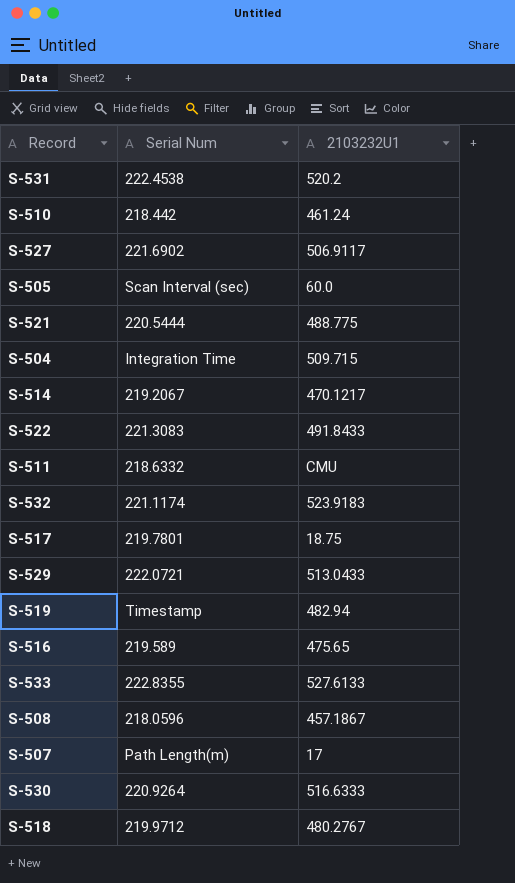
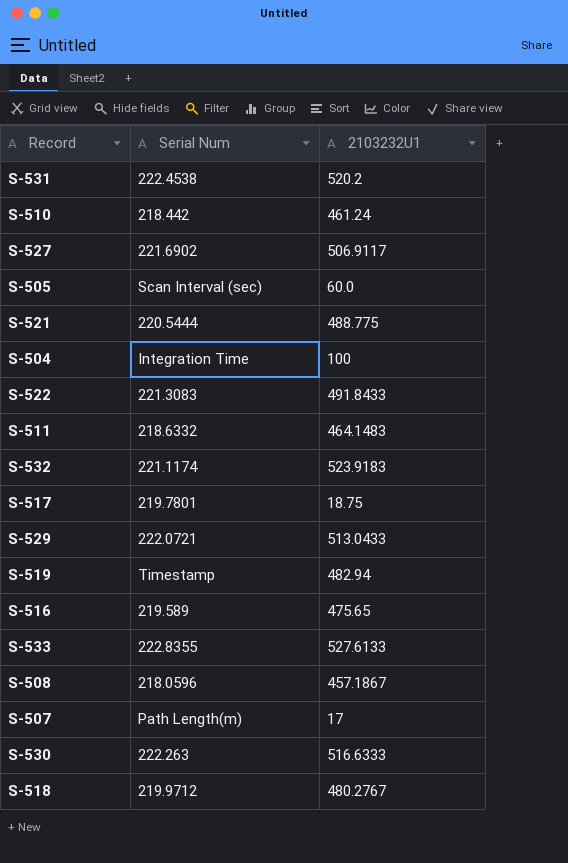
row S-514: 219.2067 | 470.1217 -> none
S-504 | 2103232U1: 509.715 -> 100
S-511 | 2103232U1: CMU -> 464.1483
S-530 | Serial Num: 220.9264 -> 222.263

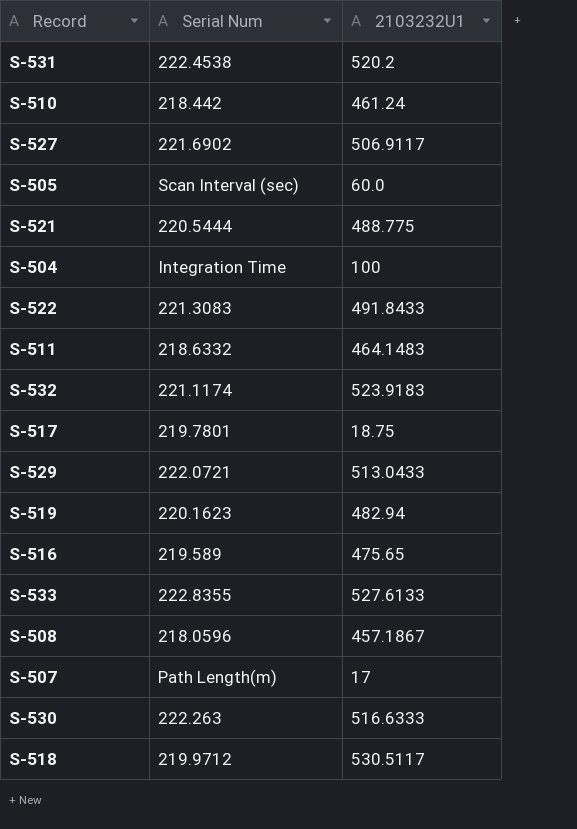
S-519 | Serial Num: Timestamp -> 220.1623
S-518 | 2103232U1: 480.2767 -> 530.5117

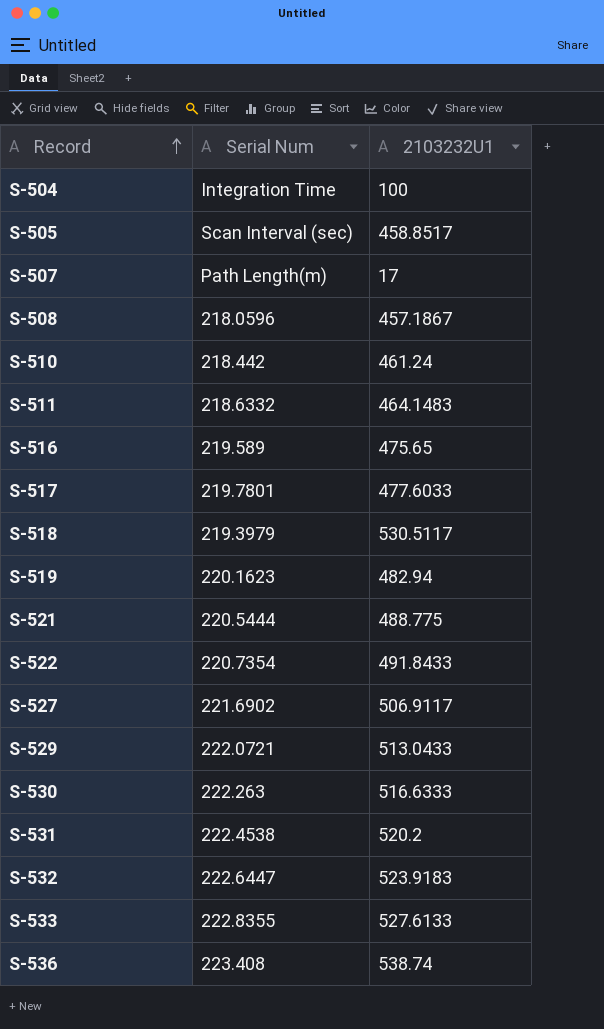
row order: none -> Record ascending
S-505 | 2103232U1: 60.0 -> 458.8517
S-517 | 2103232U1: 18.75 -> 477.6033
S-518 | Serial Num: 219.9712 -> 219.3979
S-522 | Serial Num: 221.3083 -> 220.7354
S-532 | Serial Num: 221.1174 -> 222.6447
row S-536: none -> 223.408 | 538.74

